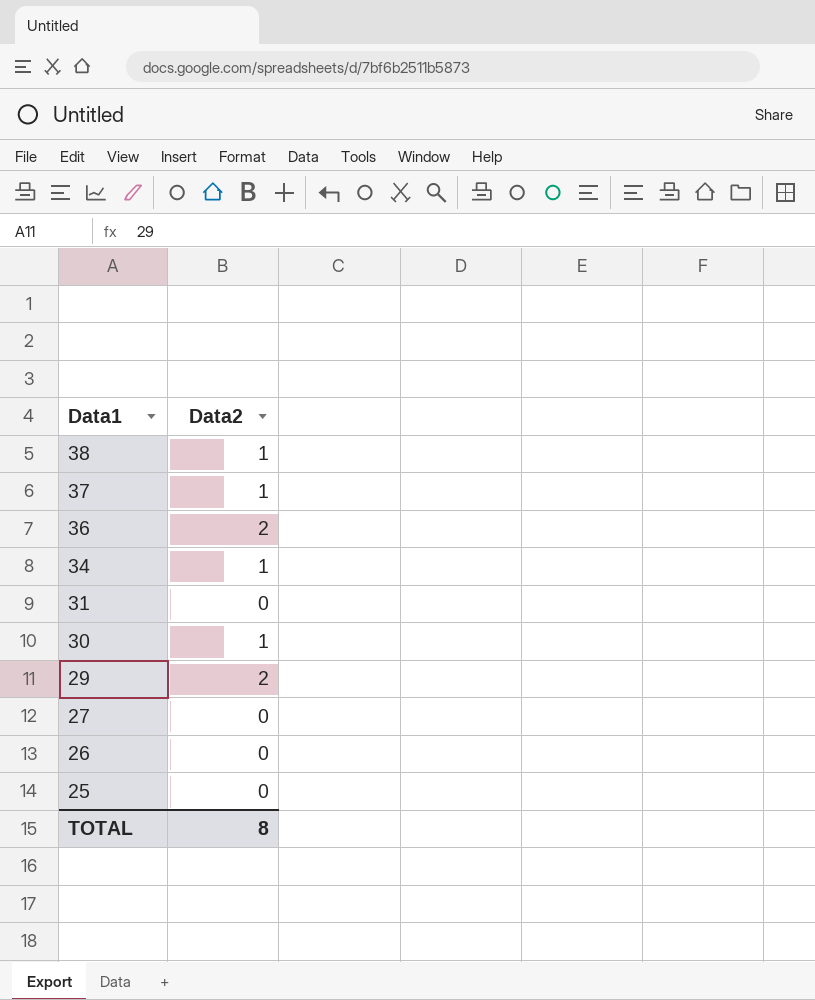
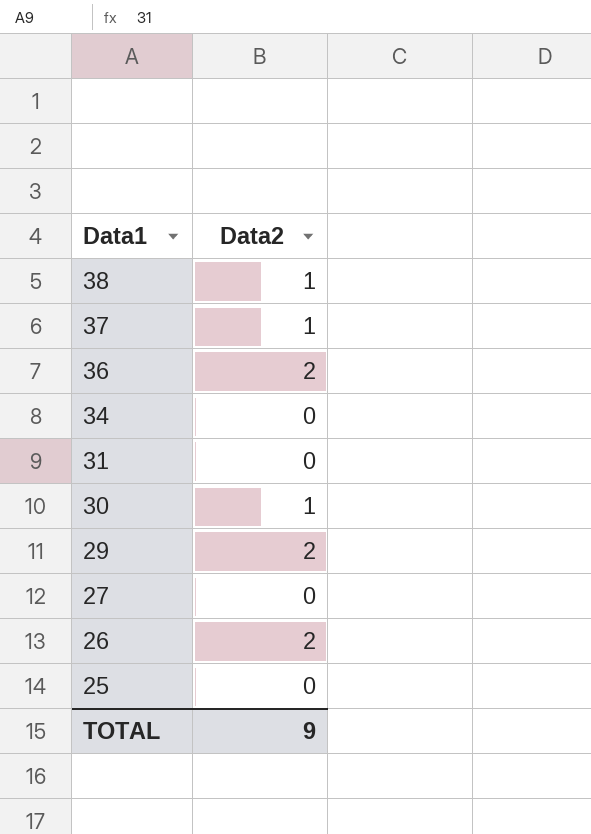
34 | Data2: 1 -> 0
26 | Data2: 0 -> 2
TOTAL | Data2: 8 -> 9

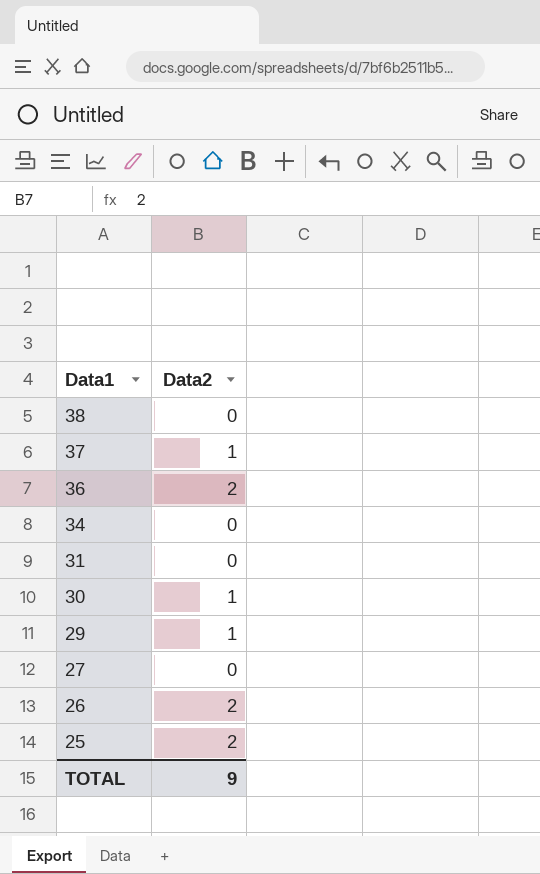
38 | Data2: 1 -> 0
29 | Data2: 2 -> 1
25 | Data2: 0 -> 2

